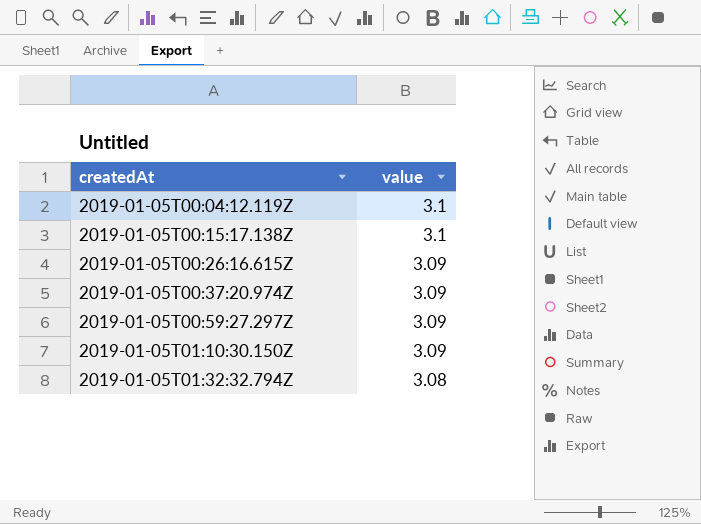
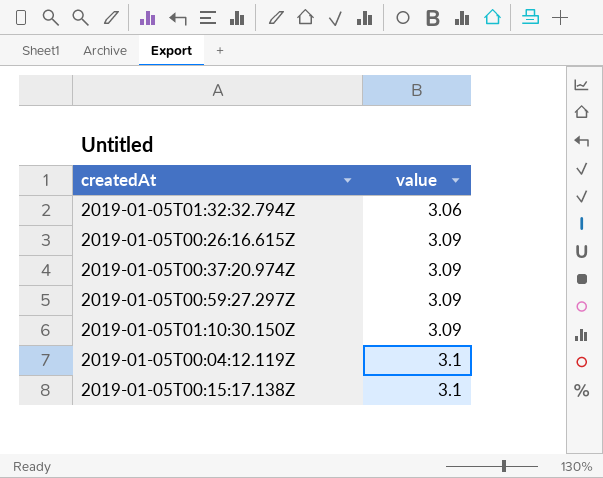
row order: createdAt ascending -> value ascending
2019-01-05T01:32:32.794Z | value: 3.08 -> 3.06

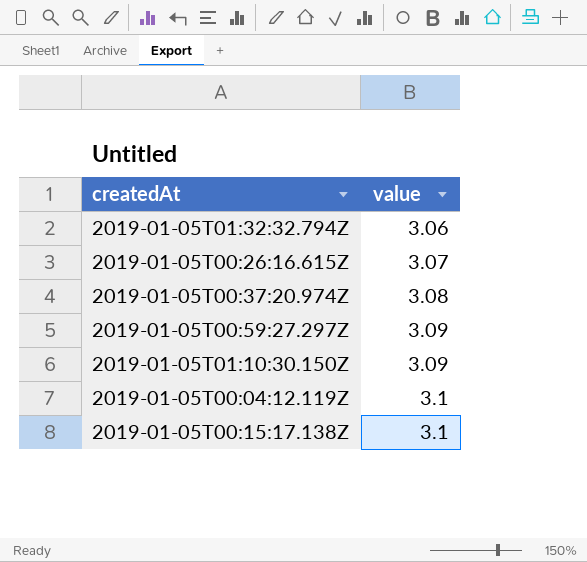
2019-01-05T00:26:16.615Z | value: 3.09 -> 3.07
2019-01-05T00:37:20.974Z | value: 3.09 -> 3.08

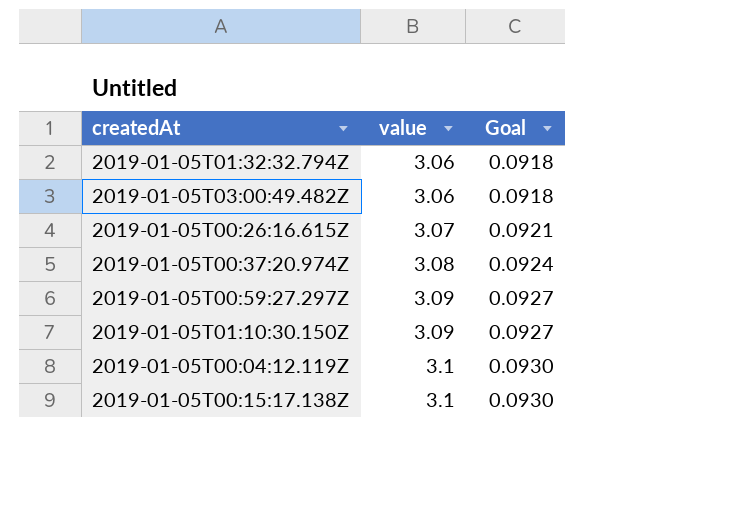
column Goal | formula: none -> [value] * 0.03
row 2019-01-05T03:00:49.482Z: none -> 3.06 | 0.0918

